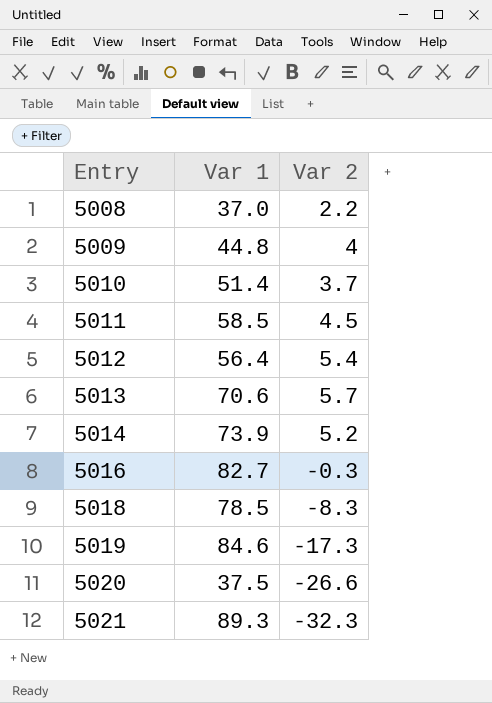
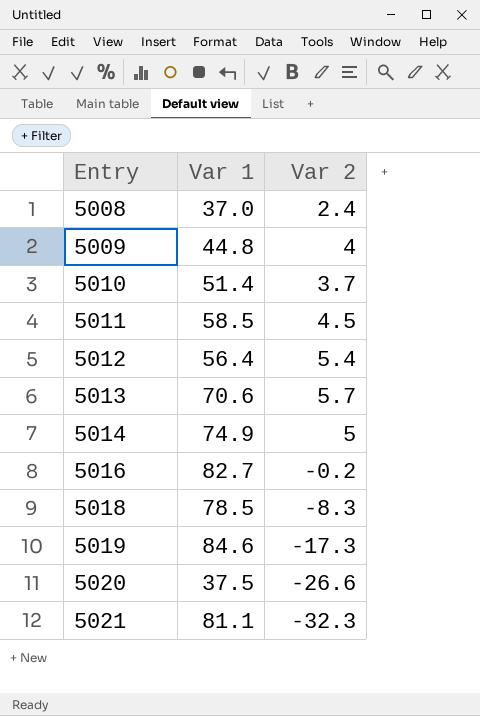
5008 | Var 2: 2.2 -> 2.4
5014 | Var 1: 73.9 -> 74.9
5014 | Var 2: 5.2 -> 5
5016 | Var 2: -0.3 -> -0.2
5021 | Var 1: 89.3 -> 81.1

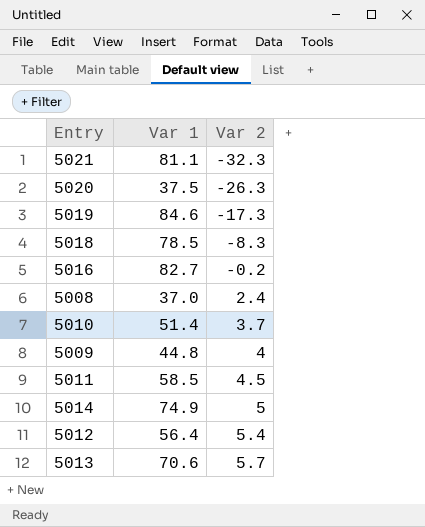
row order: Entry ascending -> Var 2 ascending
5020 | Var 2: -26.6 -> -26.3

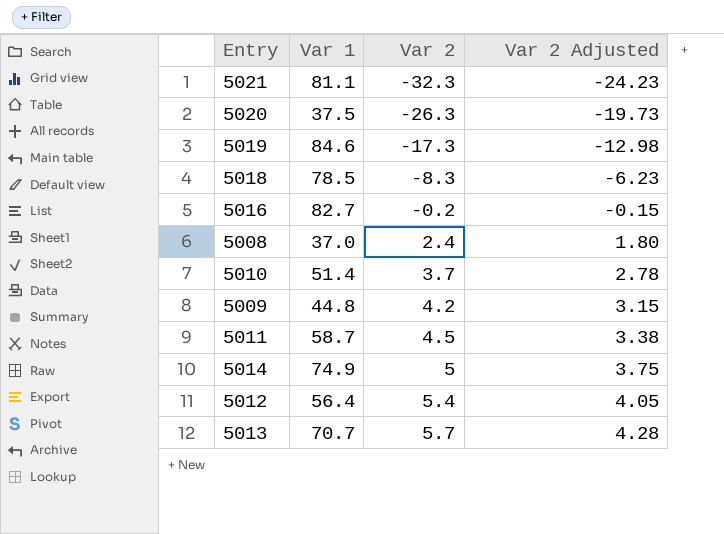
column Var 2 Adjusted | formula: none -> [Var 2] * 0.75
5009 | Var 2: 4 -> 4.2
5011 | Var 1: 58.5 -> 58.7
5013 | Var 1: 70.6 -> 70.7

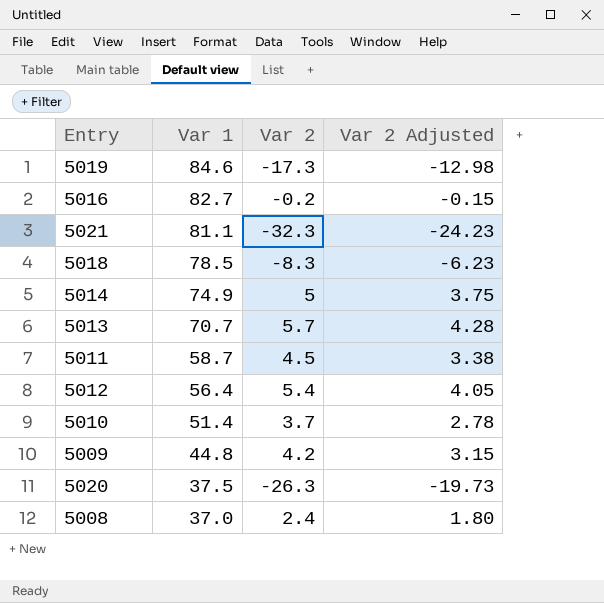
row order: Var 2 ascending -> Var 1 descending

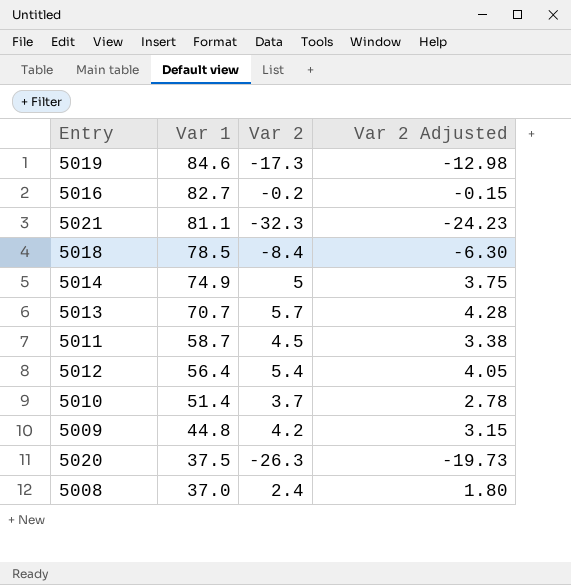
5018 | Var 2: -8.3 -> -8.4
5018 | Var 2 Adjusted: -6.23 -> -6.30

